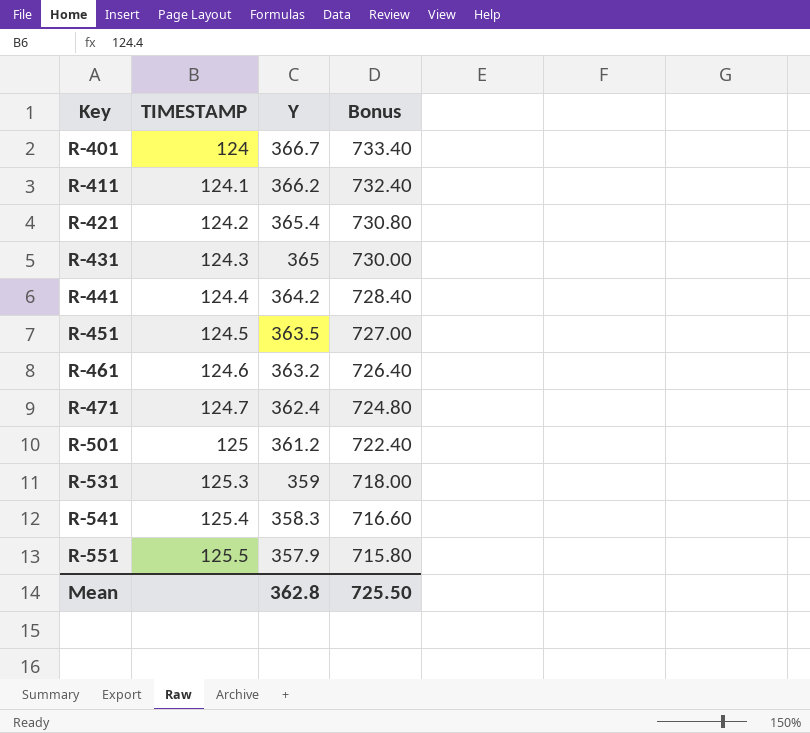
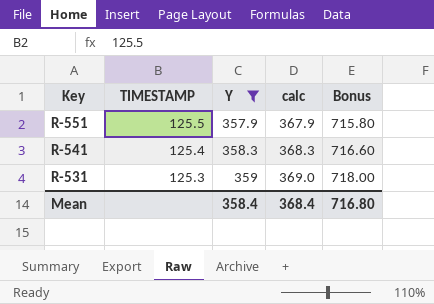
filter: none -> Y <= 359
row order: Key ascending -> Key descending
column calc | formula: none -> [Y] + 10
Mean | Y: 362.8 -> 358.4
Mean | Bonus: 725.50 -> 716.80

